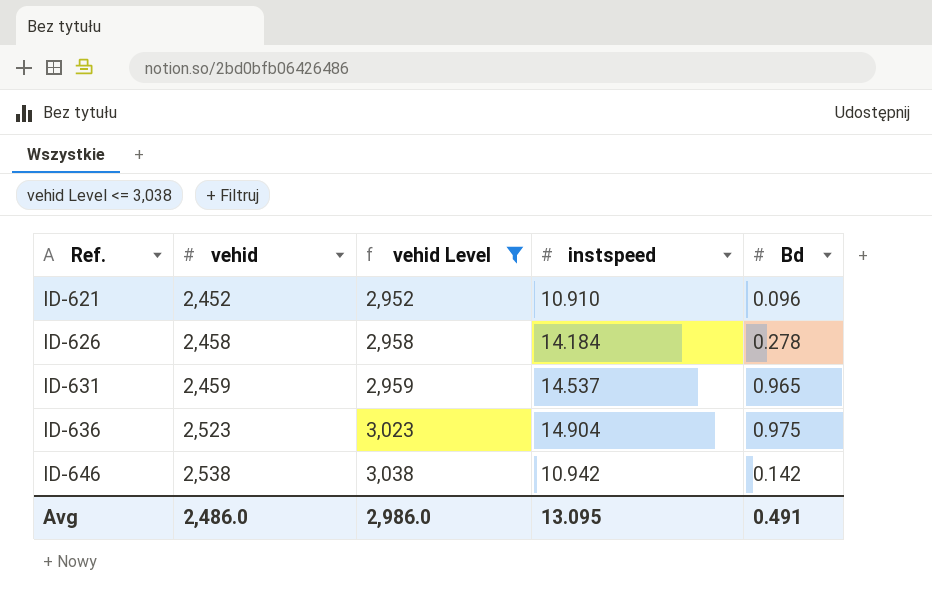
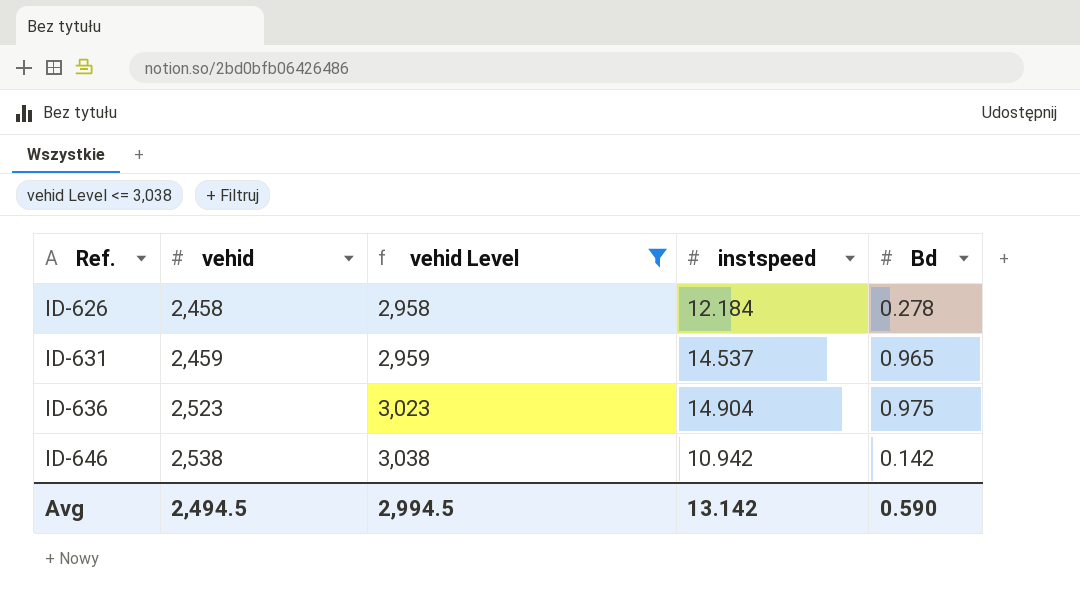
row ID-621: 2,452 | 2,952 | 10.910 | 0.096 -> none
ID-626 | instspeed: 14.184 -> 12.184
Avg | vehid: 2,486.0 -> 2,494.5
Avg | vehid Level: 2,986.0 -> 2,994.5
Avg | instspeed: 13.095 -> 13.142
Avg | Bd: 0.491 -> 0.590

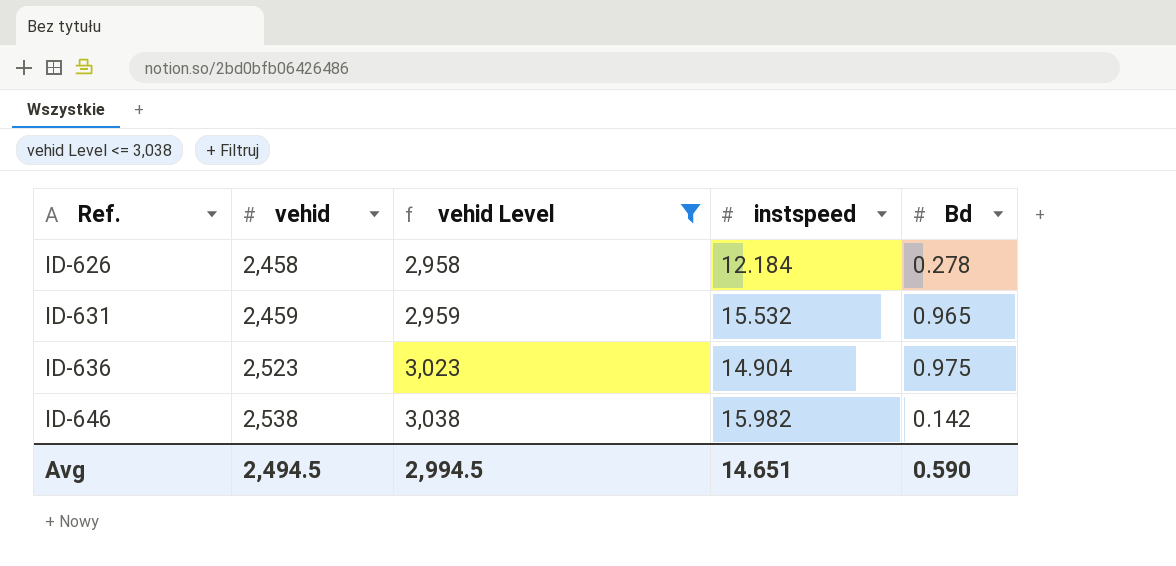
ID-631 | instspeed: 14.537 -> 15.532
ID-646 | instspeed: 10.942 -> 15.982
Avg | instspeed: 13.142 -> 14.651

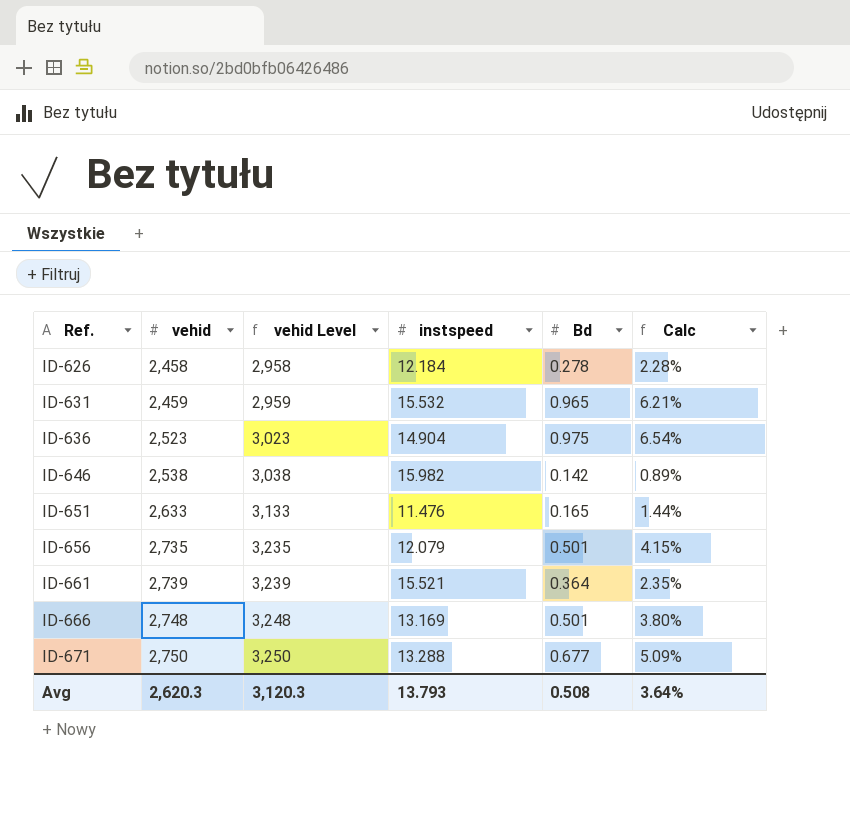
filter: vehid Level <= 3,038 -> none
column Calc | formula: none -> [Bd] / [instspeed]
Avg | vehid: 2,494.5 -> 2,620.3
Avg | vehid Level: 2,994.5 -> 3,120.3
Avg | instspeed: 14.651 -> 13.793
Avg | Bd: 0.590 -> 0.508

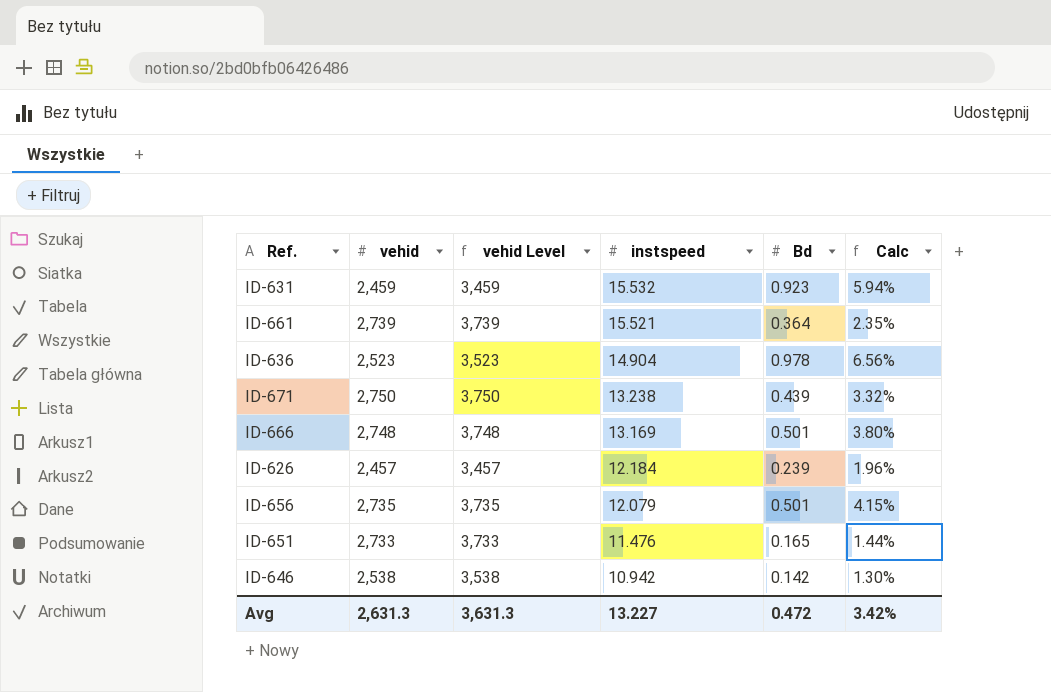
row order: Ref. ascending -> instspeed descending
column vehid Level | formula: [vehid] + 500 -> [vehid] + 1000
ID-631 | Bd: 0.965 -> 0.923
ID-631 | Calc: 6.21% -> 5.94%
ID-636 | Bd: 0.975 -> 0.978
ID-636 | Calc: 6.54% -> 6.56%
ID-671 | instspeed: 13.288 -> 13.238
ID-671 | Bd: 0.677 -> 0.439
ID-671 | Calc: 5.09% -> 3.32%
ID-626 | vehid: 2,458 -> 2,457
ID-626 | Bd: 0.278 -> 0.239
ID-626 | Calc: 2.28% -> 1.96%
ID-651 | vehid: 2,633 -> 2,733
ID-646 | instspeed: 15.982 -> 10.942
ID-646 | Calc: 0.89% -> 1.30%
Avg | vehid: 2,620.3 -> 2,631.3
Avg | vehid Level: 3,120.3 -> 3,631.3
Avg | instspeed: 13.793 -> 13.227
Avg | Bd: 0.508 -> 0.472
Avg | Calc: 3.64% -> 3.42%

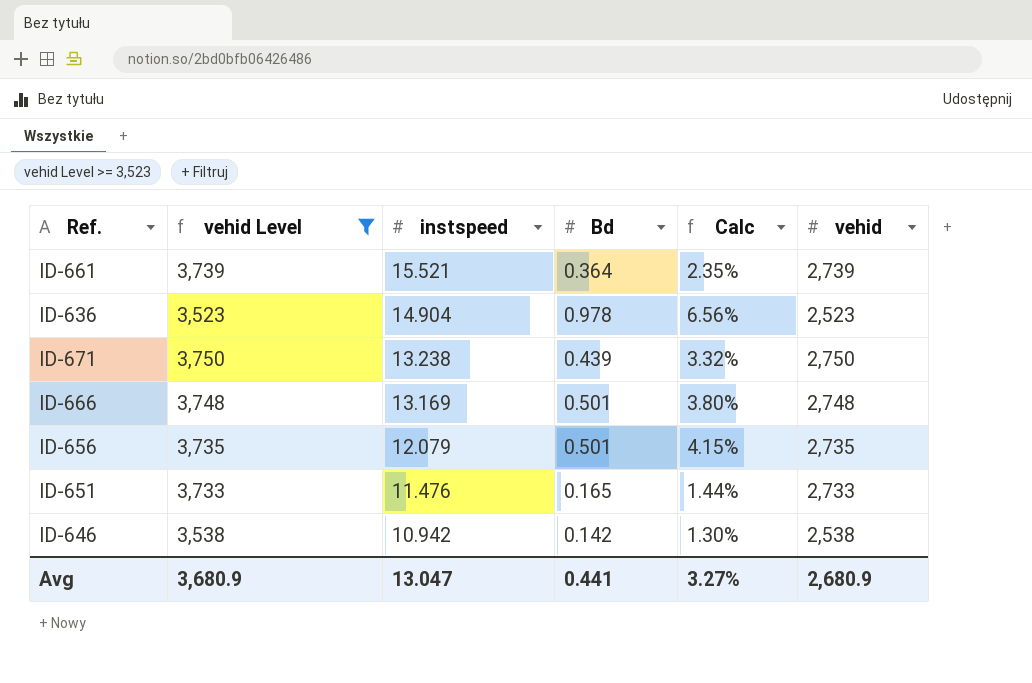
filter: none -> vehid Level >= 3,523
column vehid | position: 2 -> 6
Avg | vehid Level: 3,631.3 -> 3,680.9
Avg | instspeed: 13.227 -> 13.047
Avg | Bd: 0.472 -> 0.441
Avg | Calc: 3.42% -> 3.27%
Avg | vehid: 2,631.3 -> 2,680.9

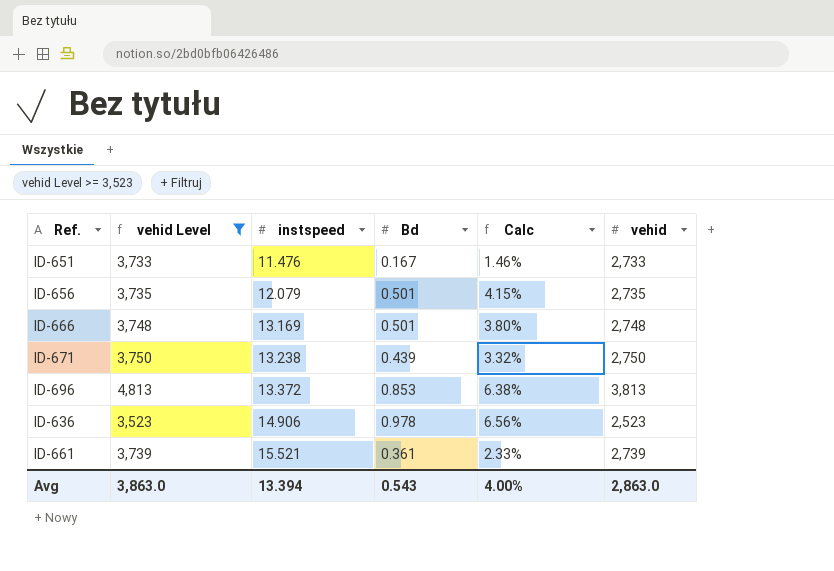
row order: instspeed descending -> instspeed ascending
row ID-646: 3,538 | 10.942 | 0.142 | 1.30% | 2,538 -> none
ID-651 | Bd: 0.165 -> 0.167
ID-651 | Calc: 1.44% -> 1.46%
row ID-696: none -> 4,813 | 13.372 | 0.853 | 6.38% | 3,813
ID-636 | instspeed: 14.904 -> 14.906
ID-661 | Bd: 0.364 -> 0.361
ID-661 | Calc: 2.35% -> 2.33%
Avg | vehid Level: 3,680.9 -> 3,863.0
Avg | instspeed: 13.047 -> 13.394
Avg | Bd: 0.441 -> 0.543
Avg | Calc: 3.27% -> 4.00%
Avg | vehid: 2,680.9 -> 2,863.0

